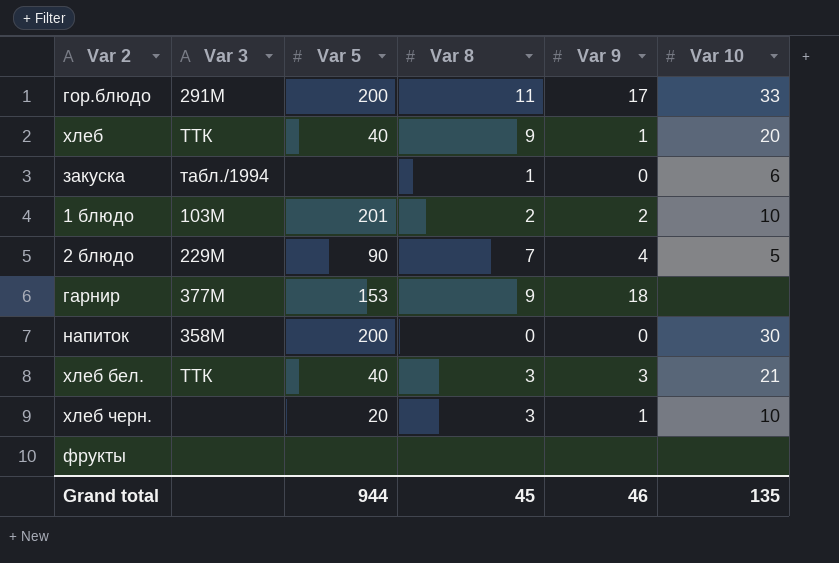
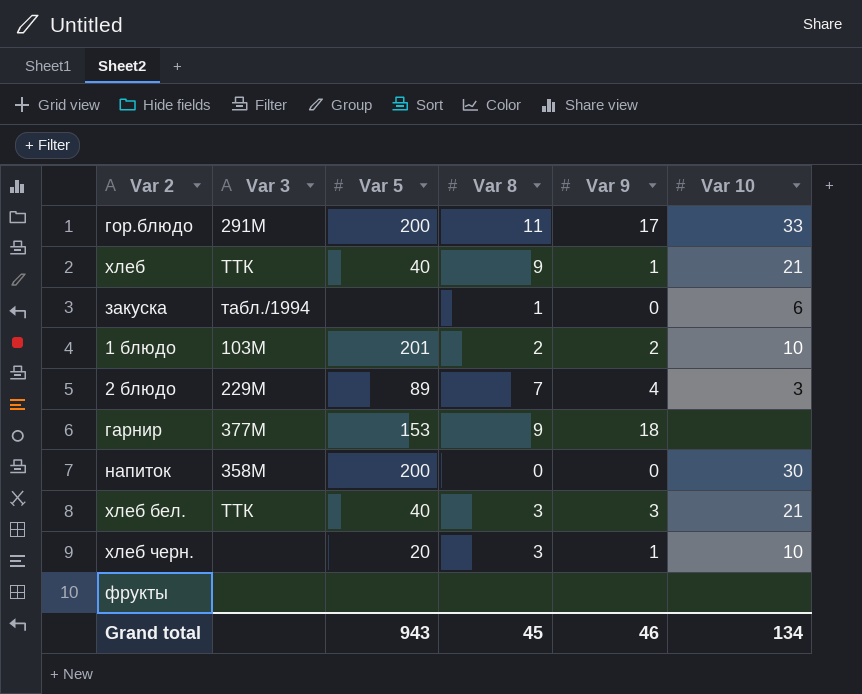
хлеб | Var 10: 20 -> 21
2 блюдо | Var 5: 90 -> 89
2 блюдо | Var 10: 5 -> 3
Grand total | Var 5: 944 -> 943
Grand total | Var 10: 135 -> 134

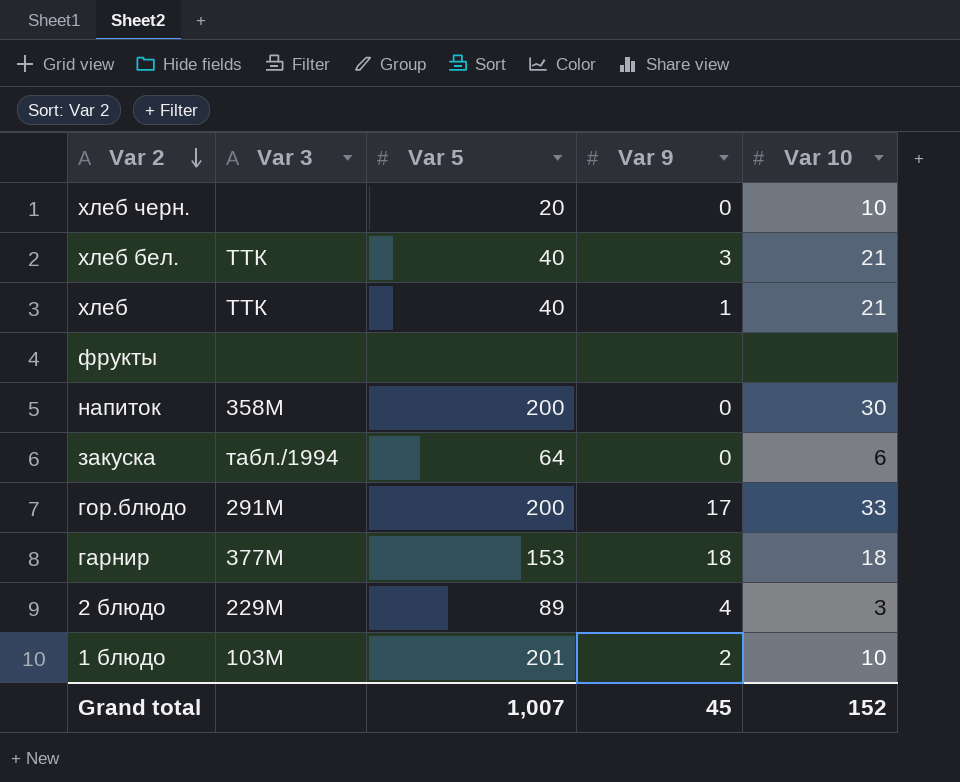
row order: none -> Var 2 descending
column Var 8 | position: 4 -> none
хлеб черн. | Var 9: 1 -> 0
закуска | Var 5: none -> 64
гарнир | Var 10: none -> 18
Grand total | Var 5: 943 -> 1,007
Grand total | Var 9: 46 -> 45
Grand total | Var 10: 134 -> 152

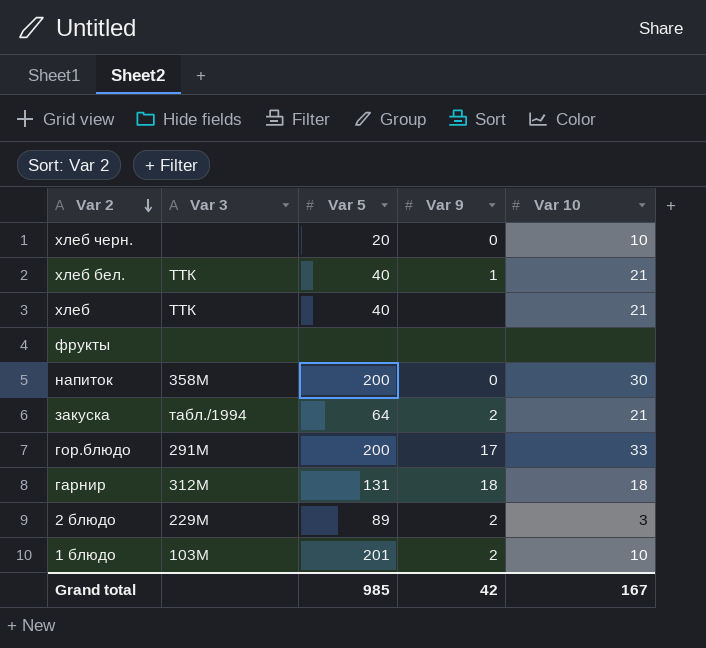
хлеб бел. | Var 9: 3 -> 1
хлеб | Var 9: 1 -> none
закуска | Var 9: 0 -> 2
закуска | Var 10: 6 -> 21
гарнир | Var 3: 377М -> 312М
гарнир | Var 5: 153 -> 131
2 блюдо | Var 9: 4 -> 2
Grand total | Var 5: 1,007 -> 985
Grand total | Var 9: 45 -> 42
Grand total | Var 10: 152 -> 167

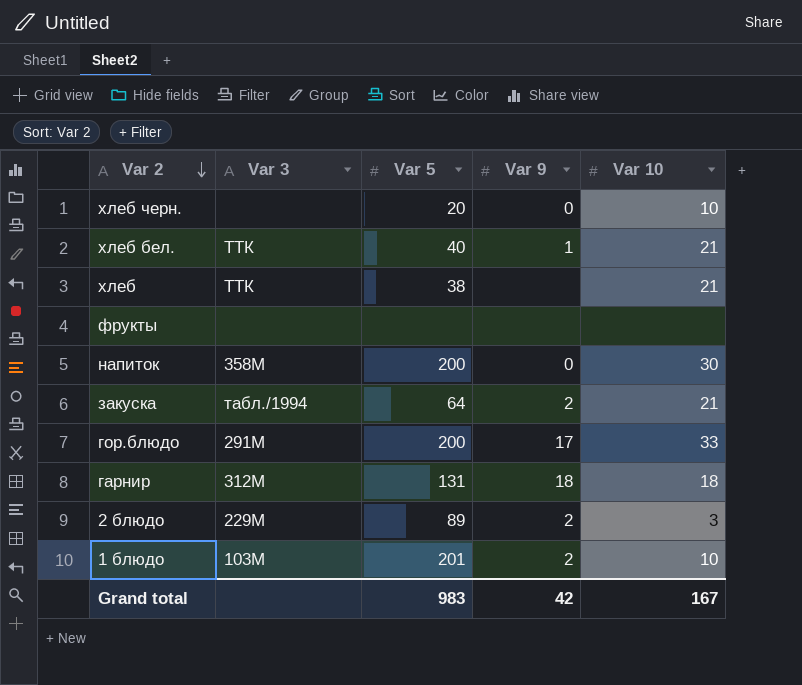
хлеб | Var 5: 40 -> 38
Grand total | Var 5: 985 -> 983

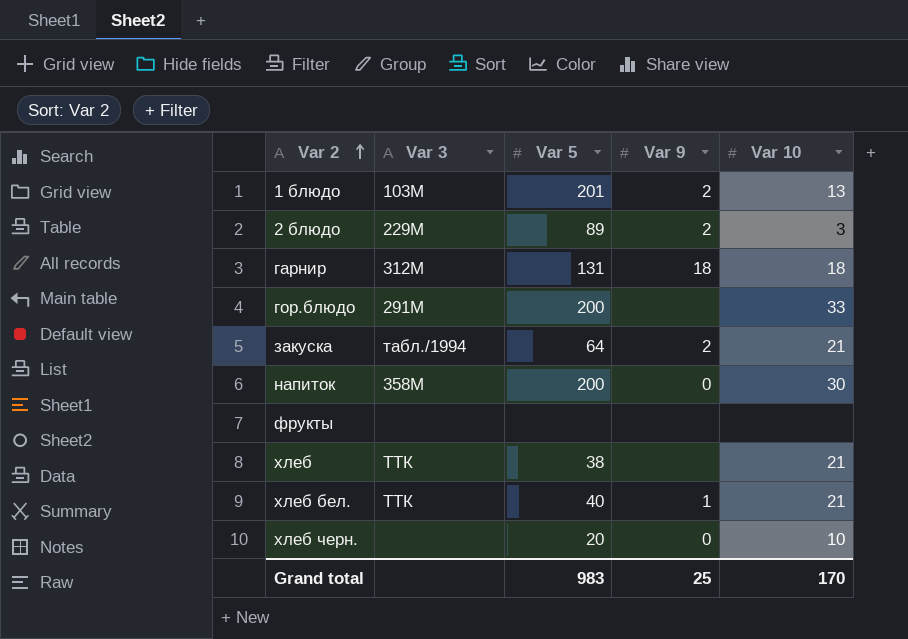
row order: Var 2 descending -> Var 2 ascending
1 блюдо | Var 10: 10 -> 13
гор.блюдо | Var 9: 17 -> none
Grand total | Var 9: 42 -> 25
Grand total | Var 10: 167 -> 170

